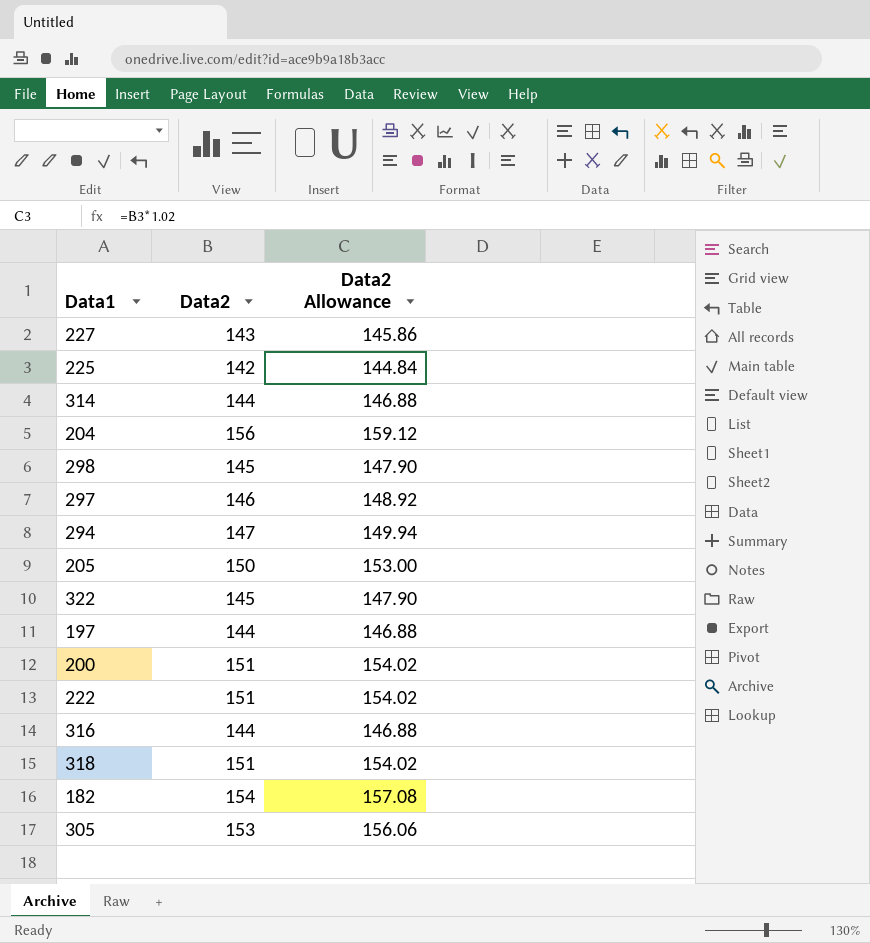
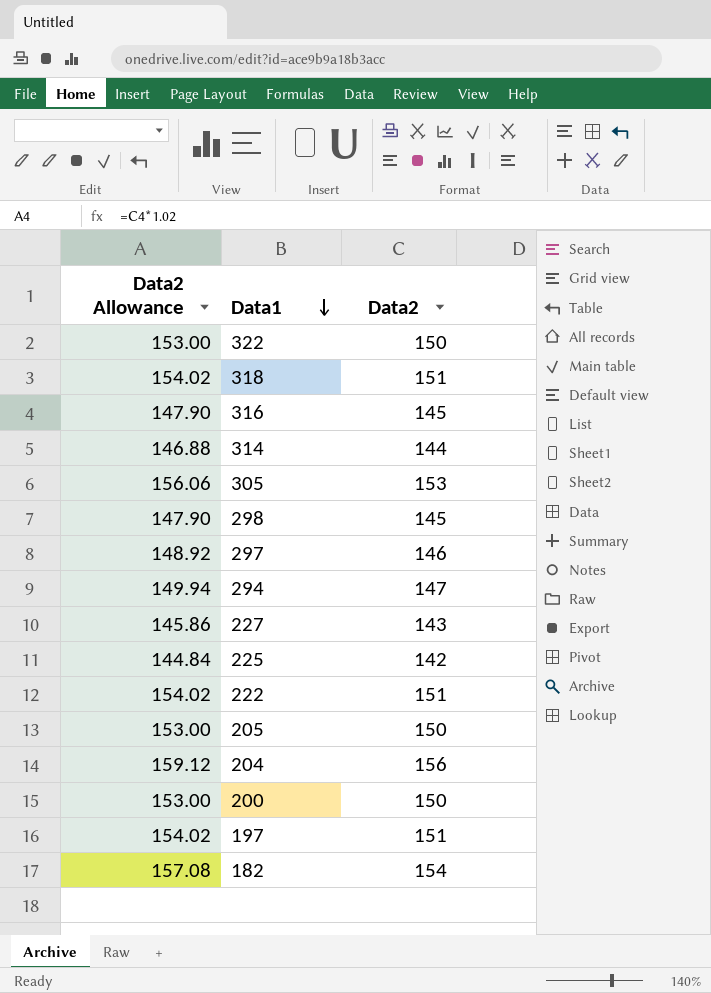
row order: none -> Data1 descending
column Data2 Allowance | position: 3 -> 1
322 | Data2 Allowance: 147.90 -> 153.00
322 | Data2: 145 -> 150
316 | Data2 Allowance: 146.88 -> 147.90
316 | Data2: 144 -> 145
200 | Data2 Allowance: 154.02 -> 153.00
200 | Data2: 151 -> 150
197 | Data2 Allowance: 146.88 -> 154.02
197 | Data2: 144 -> 151

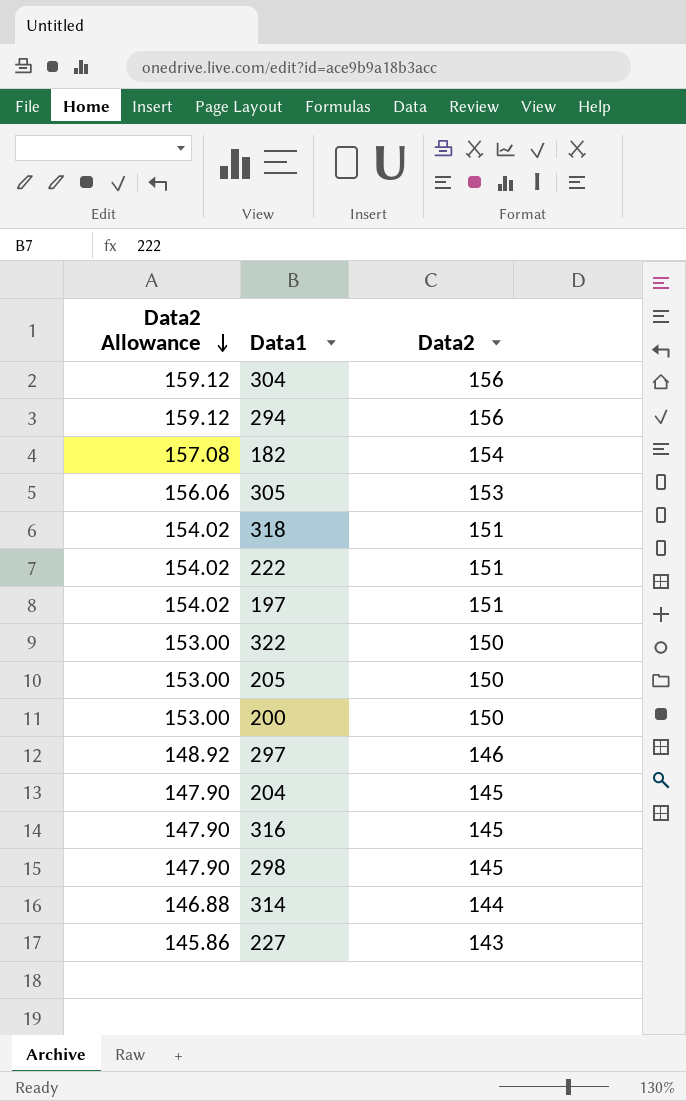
row order: Data1 descending -> Data2 Allowance descending
row 225: 144.84 | 142 -> none
row 304: none -> 159.12 | 156
294 | Data2 Allowance: 149.94 -> 159.12
294 | Data2: 147 -> 156
204 | Data2 Allowance: 159.12 -> 147.90
204 | Data2: 156 -> 145

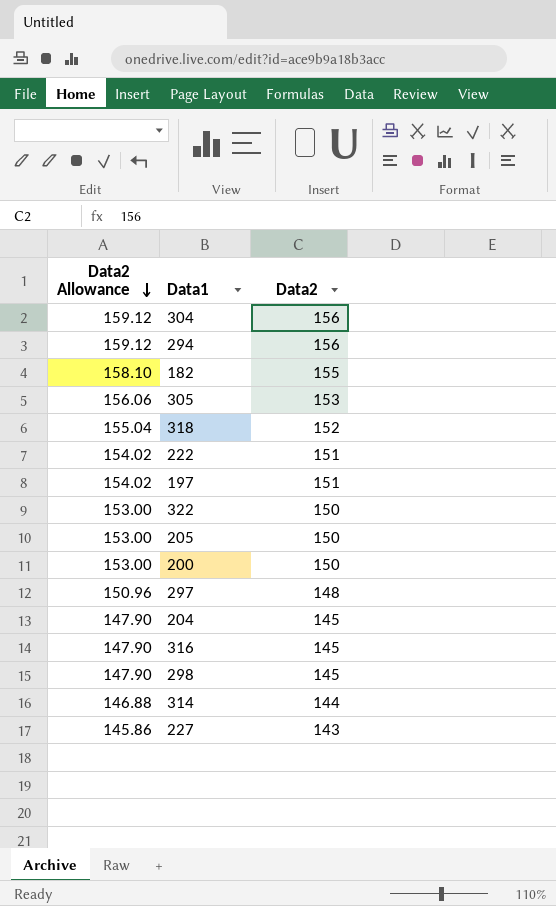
182 | Data2 Allowance: 157.08 -> 158.10
182 | Data2: 154 -> 155
318 | Data2 Allowance: 154.02 -> 155.04
318 | Data2: 151 -> 152
297 | Data2 Allowance: 148.92 -> 150.96
297 | Data2: 146 -> 148

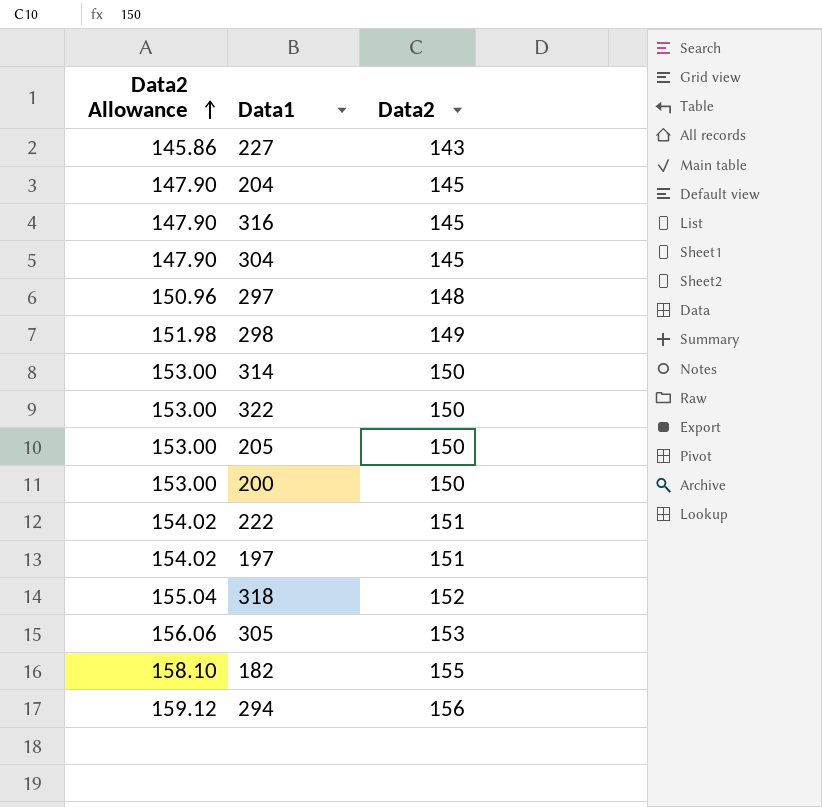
row order: Data2 Allowance descending -> Data2 Allowance ascending
304 | Data2 Allowance: 159.12 -> 147.90
304 | Data2: 156 -> 145
298 | Data2 Allowance: 147.90 -> 151.98
298 | Data2: 145 -> 149
314 | Data2 Allowance: 146.88 -> 153.00
314 | Data2: 144 -> 150

